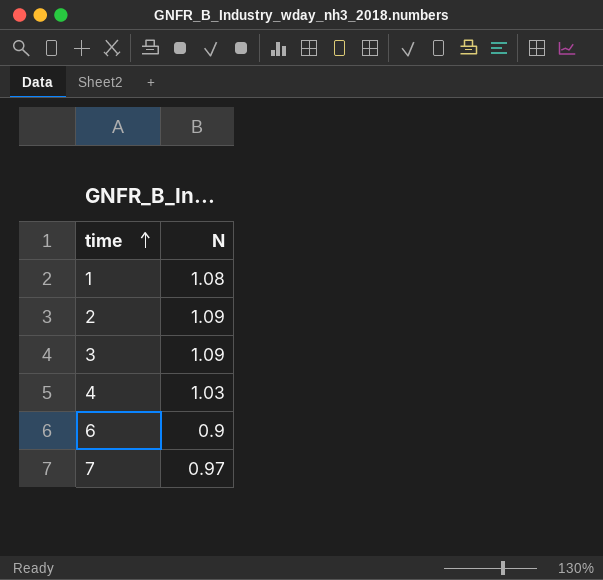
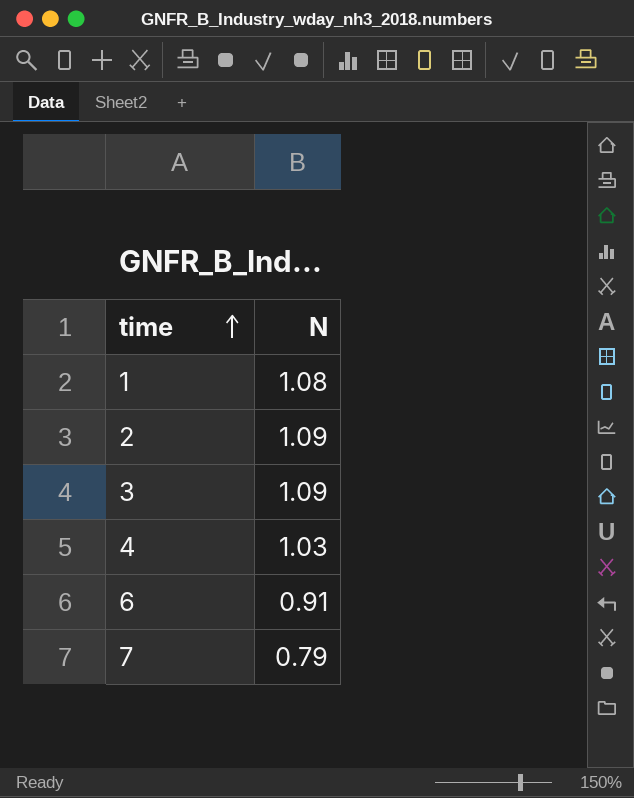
6 | N: 0.9 -> 0.91
7 | N: 0.97 -> 0.79

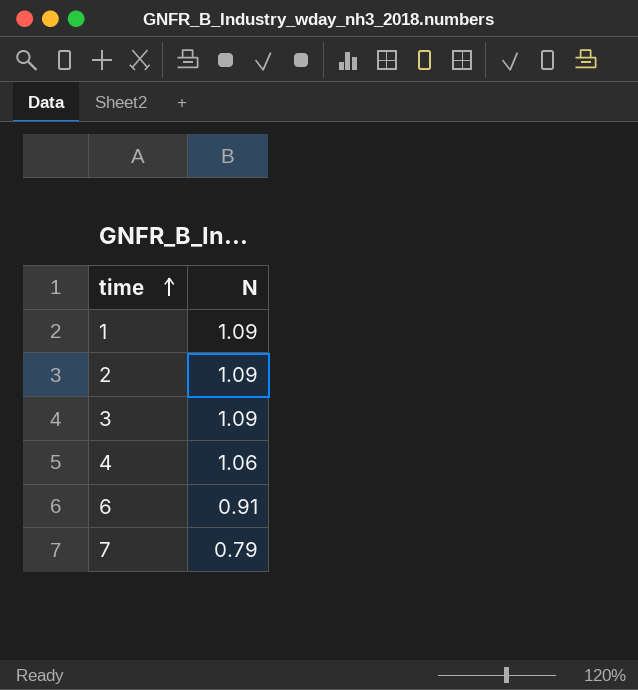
1 | N: 1.08 -> 1.09
4 | N: 1.03 -> 1.06

